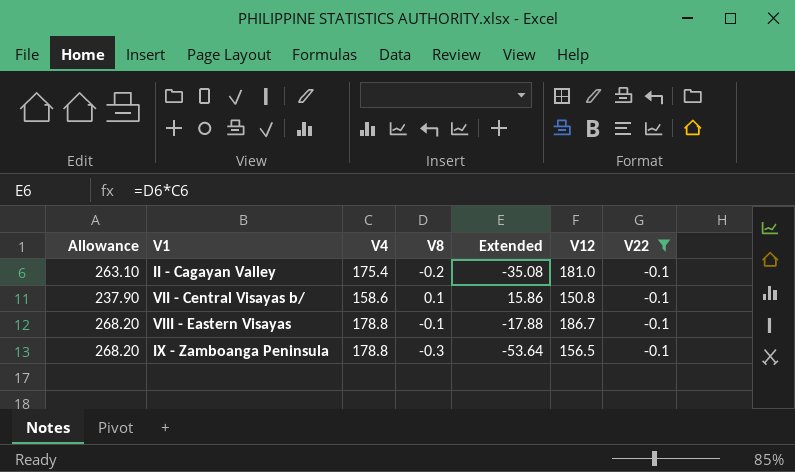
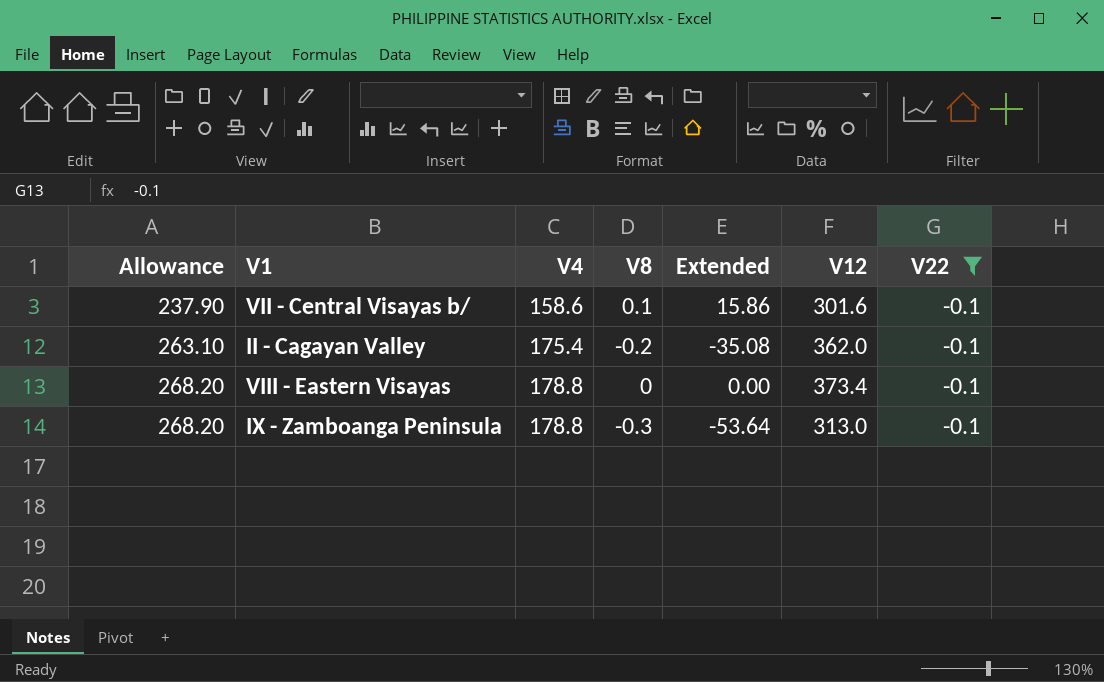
row order: none -> Allowance ascending
VII - Central Visayas b/ | V12: 150.8 -> 301.6
II - Cagayan Valley | V12: 181.0 -> 362.0
VIII - Eastern Visayas | V8: -0.1 -> 0
VIII - Eastern Visayas | Extended: -17.88 -> 0.00
VIII - Eastern Visayas | V12: 186.7 -> 373.4
IX - Zamboanga Peninsula | V12: 156.5 -> 313.0

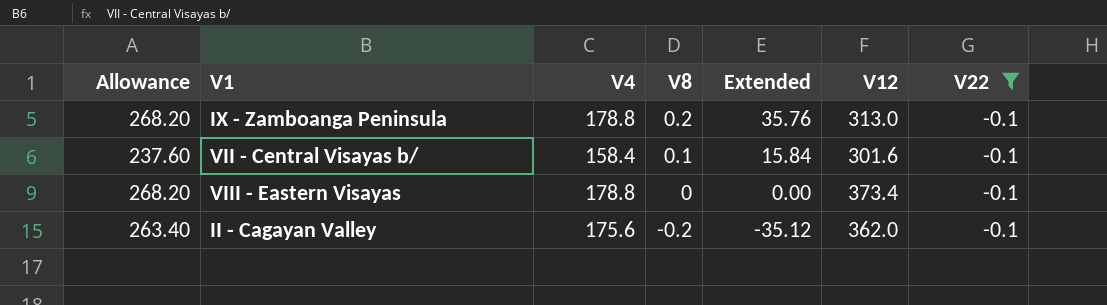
row order: Allowance ascending -> V8 descending
IX - Zamboanga Peninsula | V8: -0.3 -> 0.2
IX - Zamboanga Peninsula | Extended: -53.64 -> 35.76
VII - Central Visayas b/ | Allowance: 237.90 -> 237.60
VII - Central Visayas b/ | V4: 158.6 -> 158.4
VII - Central Visayas b/ | Extended: 15.86 -> 15.84
II - Cagayan Valley | Allowance: 263.10 -> 263.40
II - Cagayan Valley | V4: 175.4 -> 175.6
II - Cagayan Valley | Extended: -35.08 -> -35.12

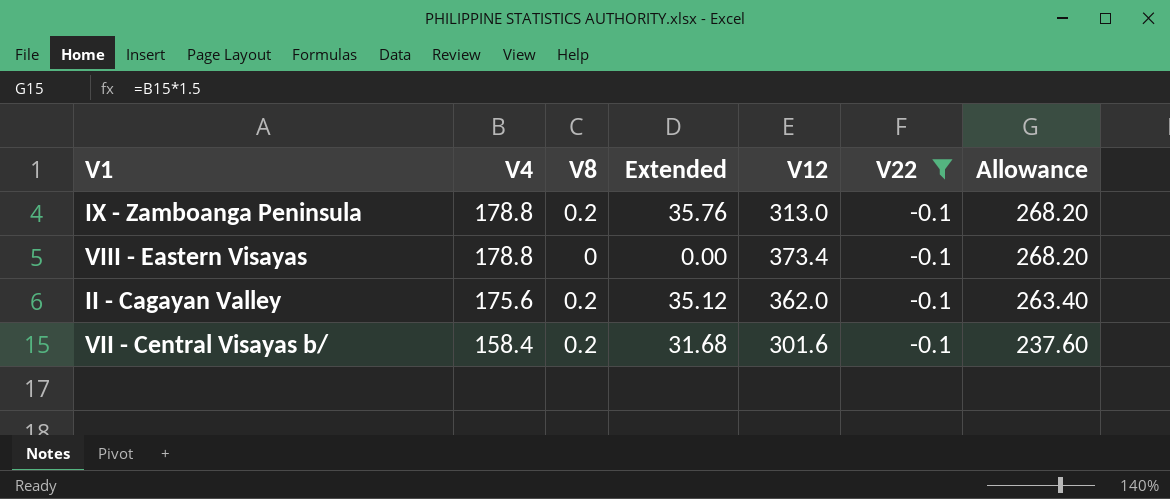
row order: V8 descending -> V4 descending
column Allowance | position: 1 -> 7
II - Cagayan Valley | V8: -0.2 -> 0.2
II - Cagayan Valley | Extended: -35.12 -> 35.12
VII - Central Visayas b/ | V8: 0.1 -> 0.2
VII - Central Visayas b/ | Extended: 15.84 -> 31.68

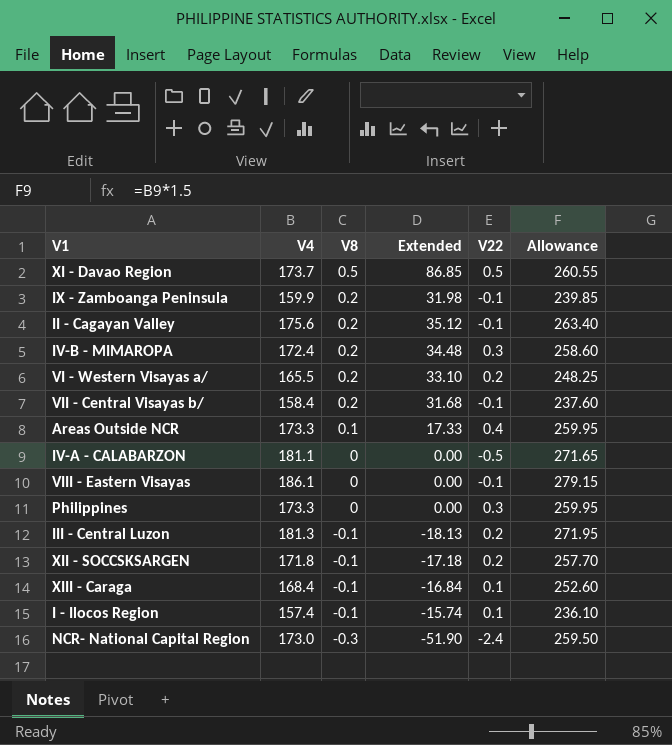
filter: V22 = -0.1 -> none
row order: V4 descending -> V8 descending
column V12 | position: 5 -> none
IX - Zamboanga Peninsula | V4: 178.8 -> 159.9
IX - Zamboanga Peninsula | Extended: 35.76 -> 31.98
IX - Zamboanga Peninsula | Allowance: 268.20 -> 239.85
VIII - Eastern Visayas | V4: 178.8 -> 186.1
VIII - Eastern Visayas | Allowance: 268.20 -> 279.15

